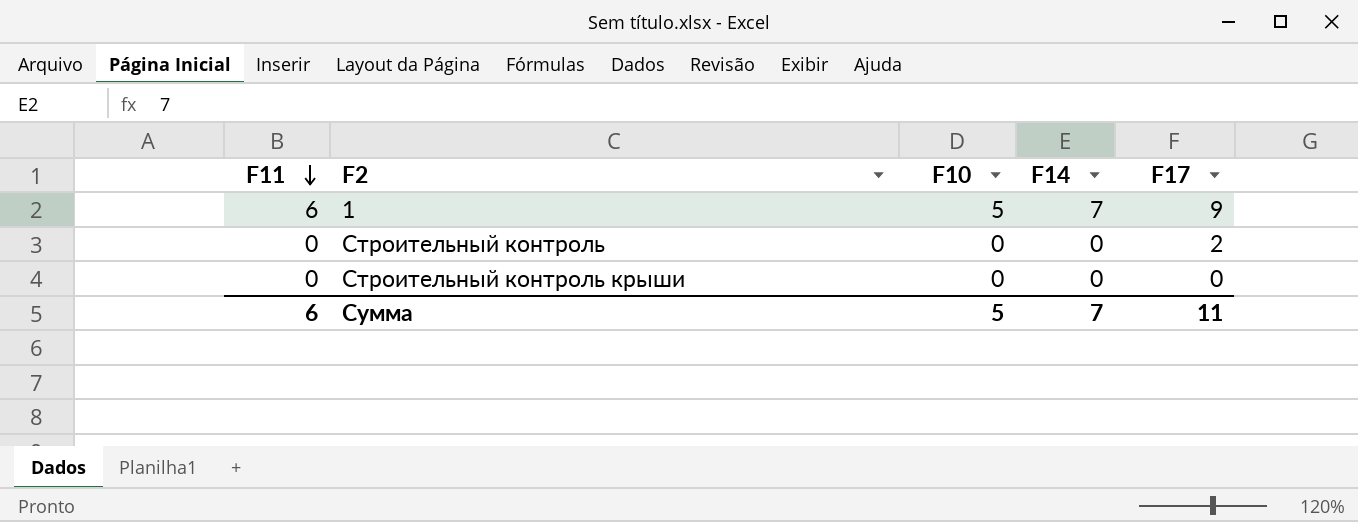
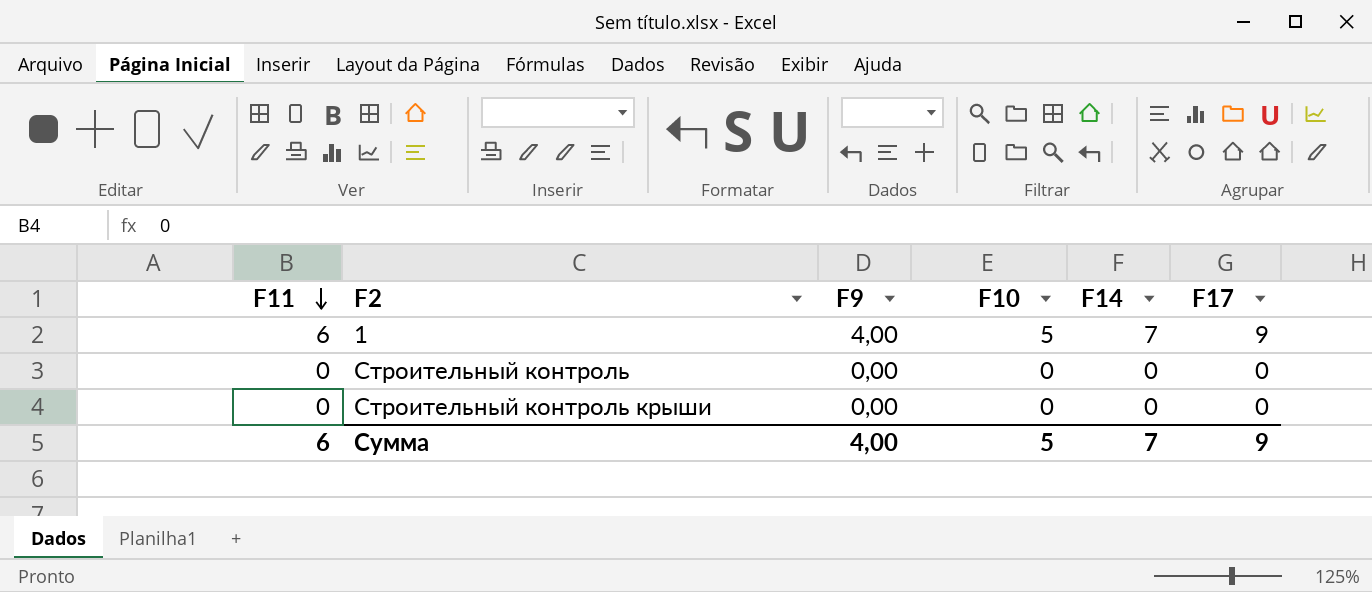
column F9 | position: none -> 3
Строительный контроль | F17: 2 -> 0
Сумма | F17: 11 -> 9

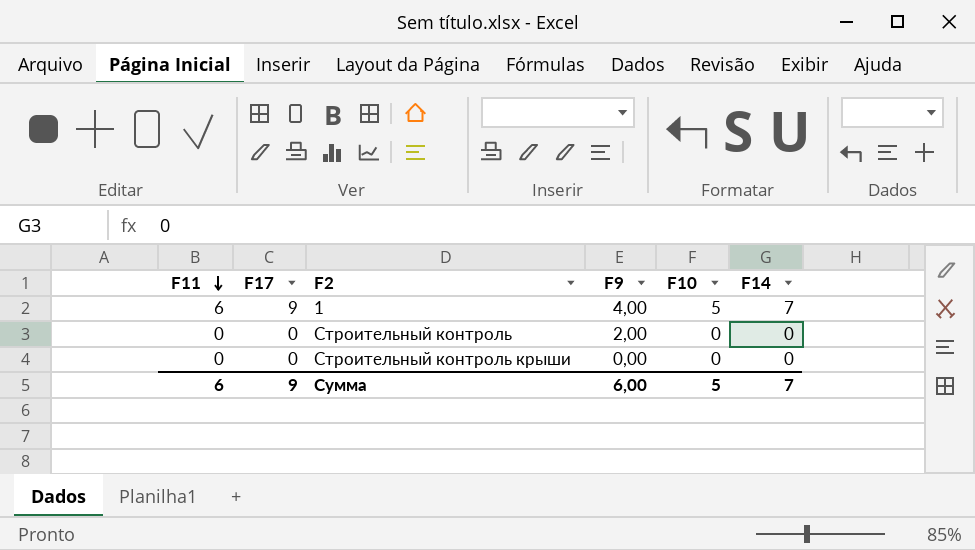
column F17 | position: 6 -> 2
Строительный контроль | F9: 0,00 -> 2,00
Сумма | F9: 4,00 -> 6,00

